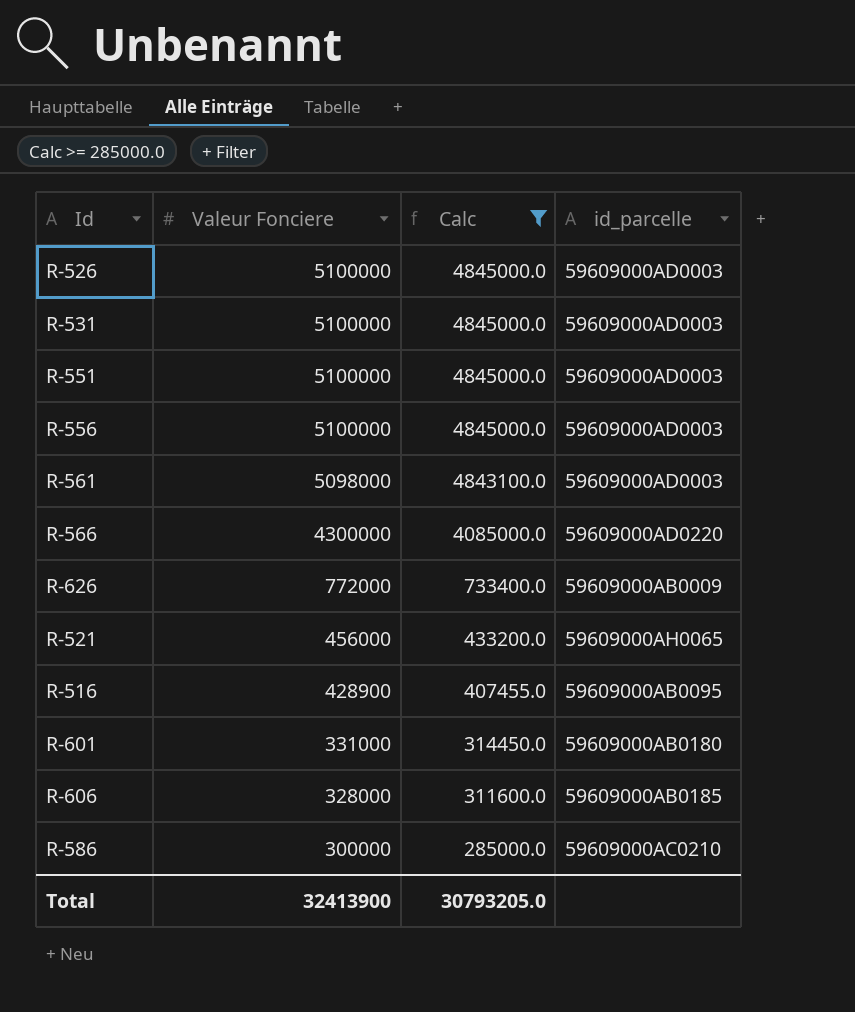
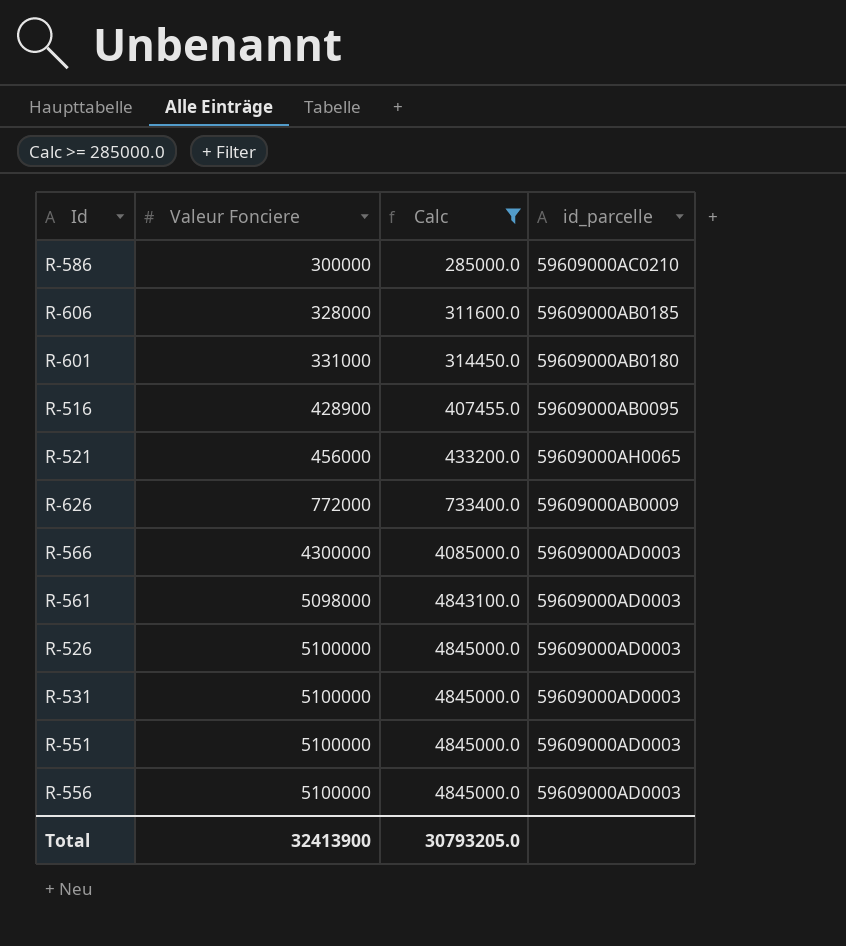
row order: Valeur Fonciere descending -> Valeur Fonciere ascending
R-566 | id_parcelle: 59609000AD0220 -> 59609000AD0003

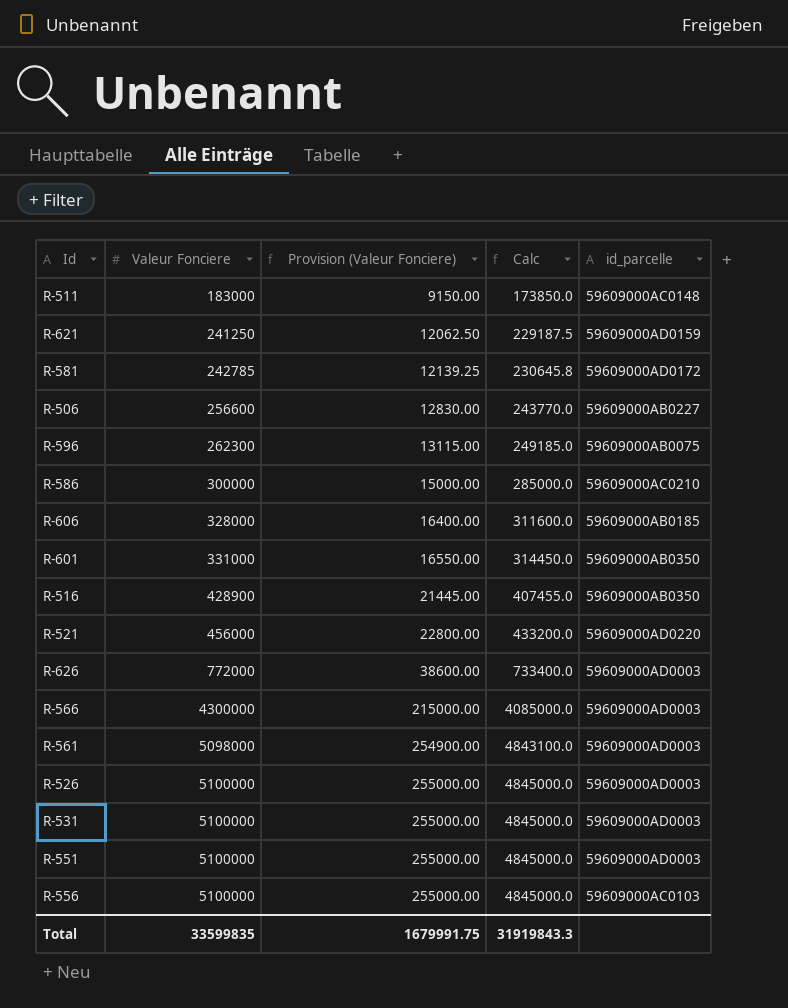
filter: Calc >= 285000.0 -> none
column Provision (Valeur Fonciere) | formula: none -> [Valeur Fonciere] * 0.05
R-601 | id_parcelle: 59609000AB0180 -> 59609000AB0350
R-516 | id_parcelle: 59609000AB0095 -> 59609000AB0350
R-521 | id_parcelle: 59609000AH0065 -> 59609000AD0220
R-626 | id_parcelle: 59609000AB0009 -> 59609000AD0003
R-556 | id_parcelle: 59609000AD0003 -> 59609000AC0103
Total | Valeur Fonciere: 32413900 -> 33599835
Total | Calc: 30793205.0 -> 31919843.3

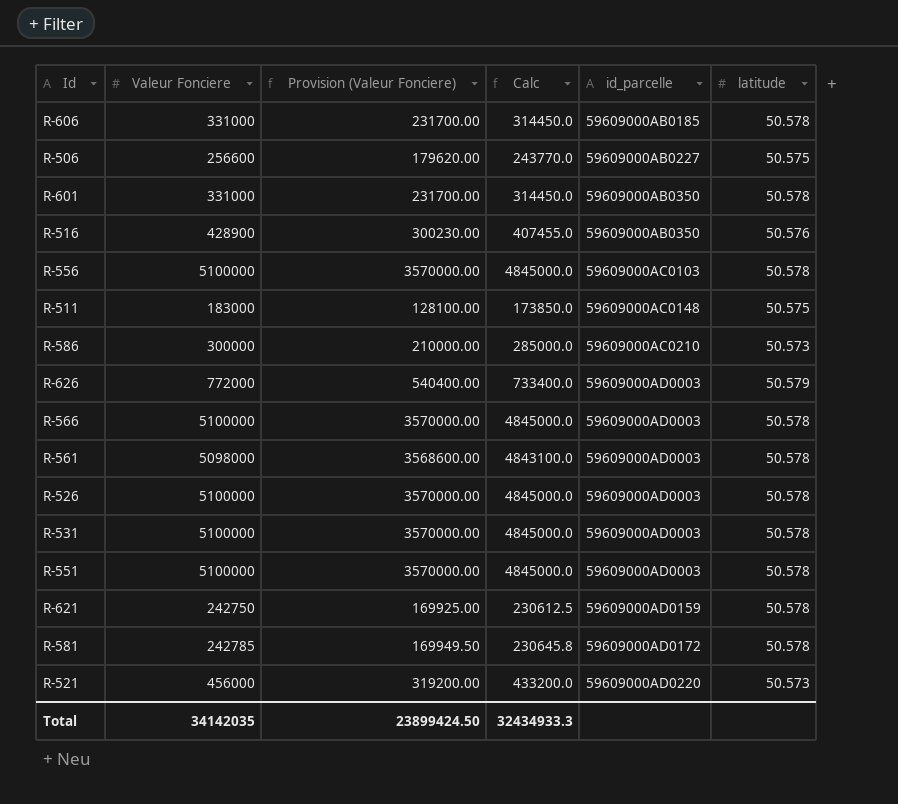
row order: Valeur Fonciere ascending -> id_parcelle ascending
column Provision (Valeur Fonciere) | formula: [Valeur Fonciere] * 0.05 -> [Valeur Fonciere] * 0.7
column latitude | position: none -> 6
row R-596: 262300 | 13115.00 | 249185.0 | 59609000AB0075 -> none
R-606 | Valeur Fonciere: 328000 -> 331000
R-606 | Calc: 311600.0 -> 314450.0
R-566 | Valeur Fonciere: 4300000 -> 5100000
R-566 | Calc: 4085000.0 -> 4845000.0
R-621 | Valeur Fonciere: 241250 -> 242750
R-621 | Calc: 229187.5 -> 230612.5
Total | Valeur Fonciere: 33599835 -> 34142035
Total | Provision (Valeur Fonciere): 1679991.75 -> 23899424.50
Total | Calc: 31919843.3 -> 32434933.3

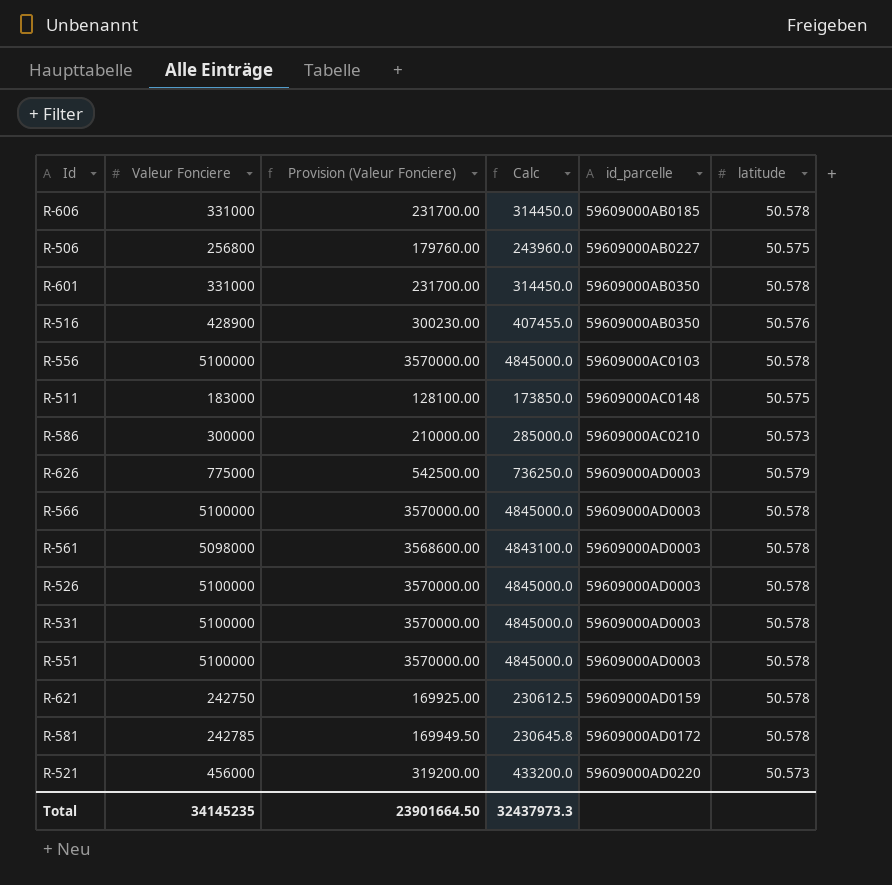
R-506 | Valeur Fonciere: 256600 -> 256800
R-506 | Provision (Valeur Fonciere): 179620.00 -> 179760.00
R-506 | Calc: 243770.0 -> 243960.0
R-626 | Valeur Fonciere: 772000 -> 775000
R-626 | Provision (Valeur Fonciere): 540400.00 -> 542500.00
R-626 | Calc: 733400.0 -> 736250.0
Total | Valeur Fonciere: 34142035 -> 34145235
Total | Provision (Valeur Fonciere): 23899424.50 -> 23901664.50
Total | Calc: 32434933.3 -> 32437973.3

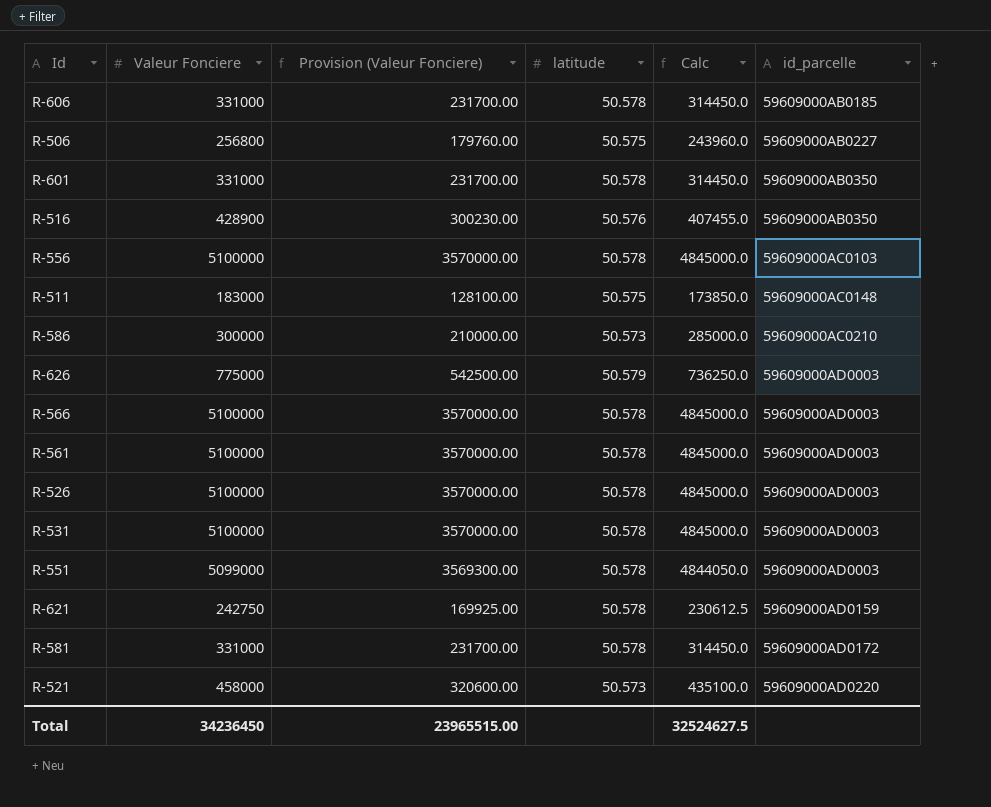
column latitude | position: 6 -> 4
R-561 | Valeur Fonciere: 5098000 -> 5100000
R-561 | Provision (Valeur Fonciere): 3568600.00 -> 3570000.00
R-561 | Calc: 4843100.0 -> 4845000.0
R-551 | Valeur Fonciere: 5100000 -> 5099000
R-551 | Provision (Valeur Fonciere): 3570000.00 -> 3569300.00
R-551 | Calc: 4845000.0 -> 4844050.0
R-581 | Valeur Fonciere: 242785 -> 331000
R-581 | Provision (Valeur Fonciere): 169949.50 -> 231700.00
R-581 | Calc: 230645.8 -> 314450.0
R-521 | Valeur Fonciere: 456000 -> 458000
R-521 | Provision (Valeur Fonciere): 319200.00 -> 320600.00
R-521 | Calc: 433200.0 -> 435100.0
Total | Valeur Fonciere: 34145235 -> 34236450
Total | Provision (Valeur Fonciere): 23901664.50 -> 23965515.00
Total | Calc: 32437973.3 -> 32524627.5

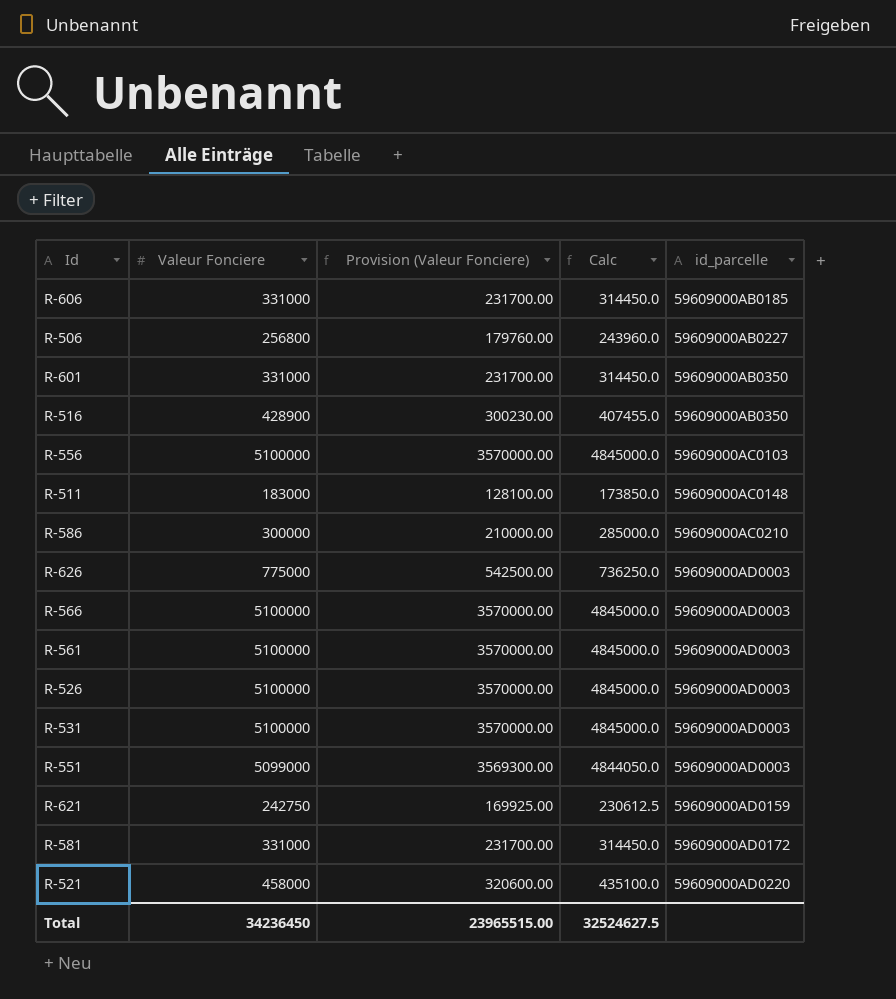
column latitude | position: 4 -> none

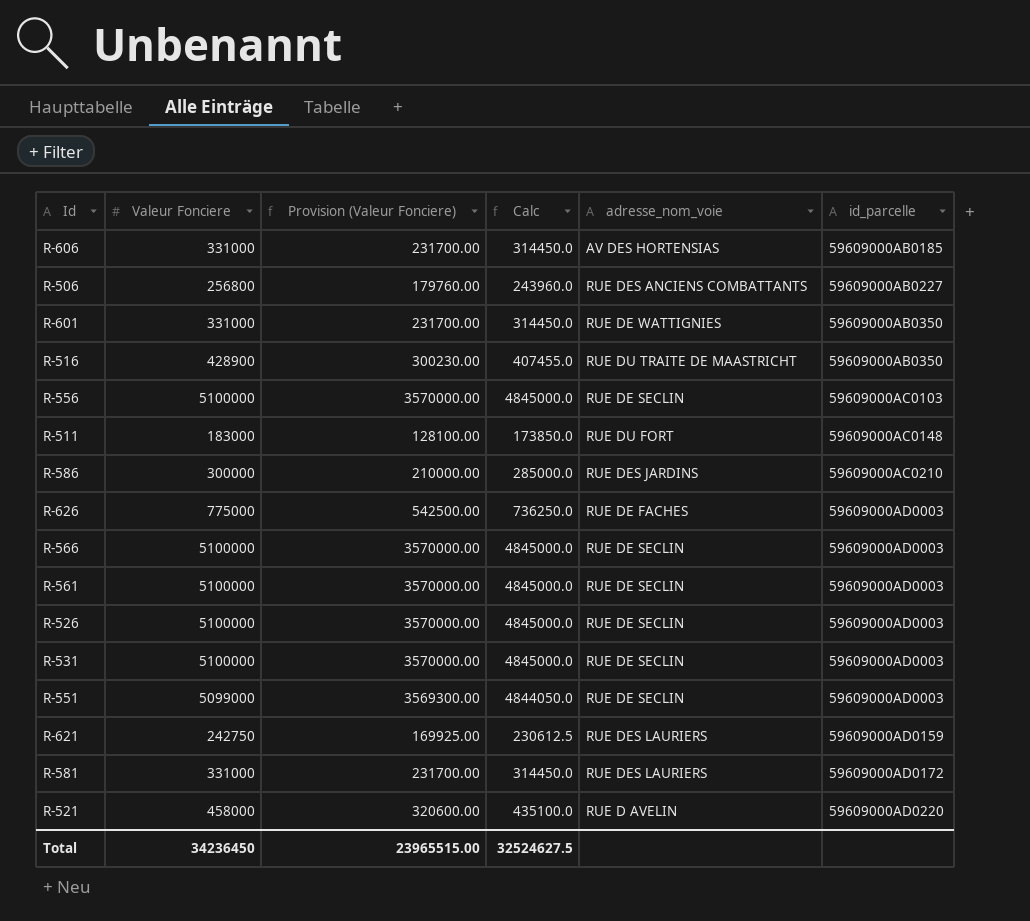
column adresse_nom_voie | position: none -> 5

